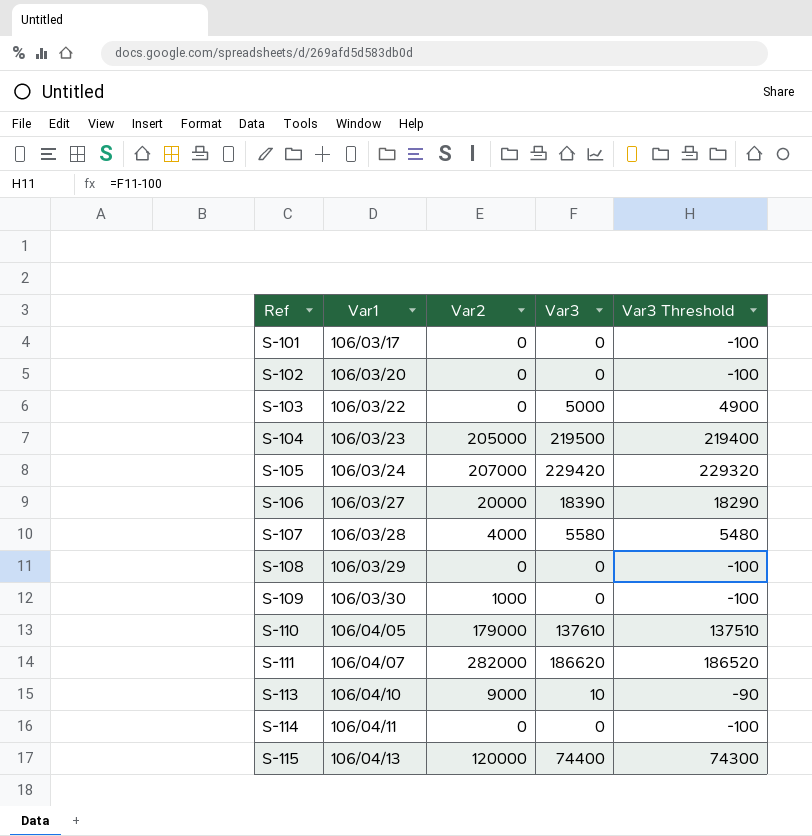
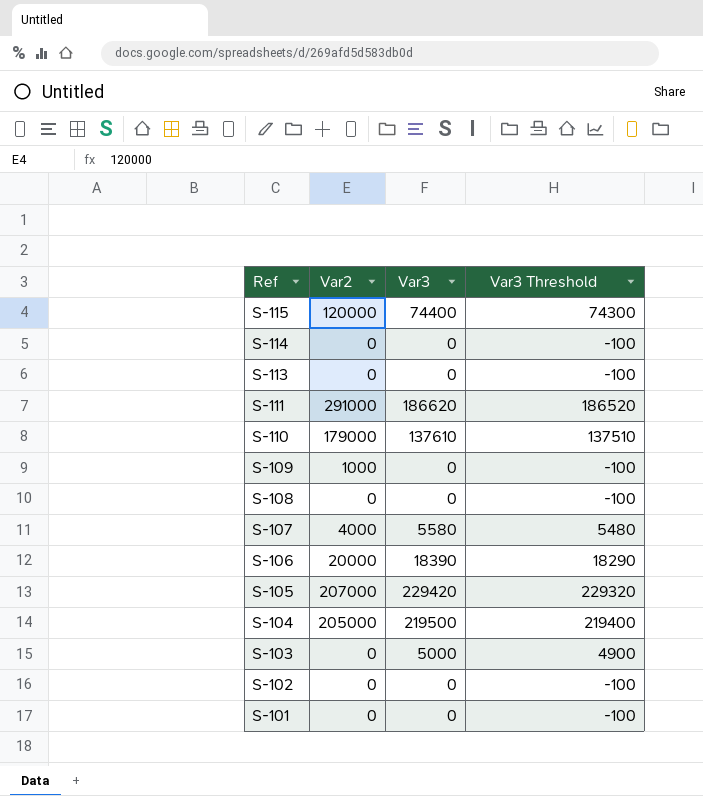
row order: Ref ascending -> Ref descending
column Var1 | position: 2 -> none
S-113 | Var2: 9000 -> 0
S-113 | Var3: 10 -> 0
S-113 | Var3 Threshold: -90 -> -100
S-111 | Var2: 282000 -> 291000

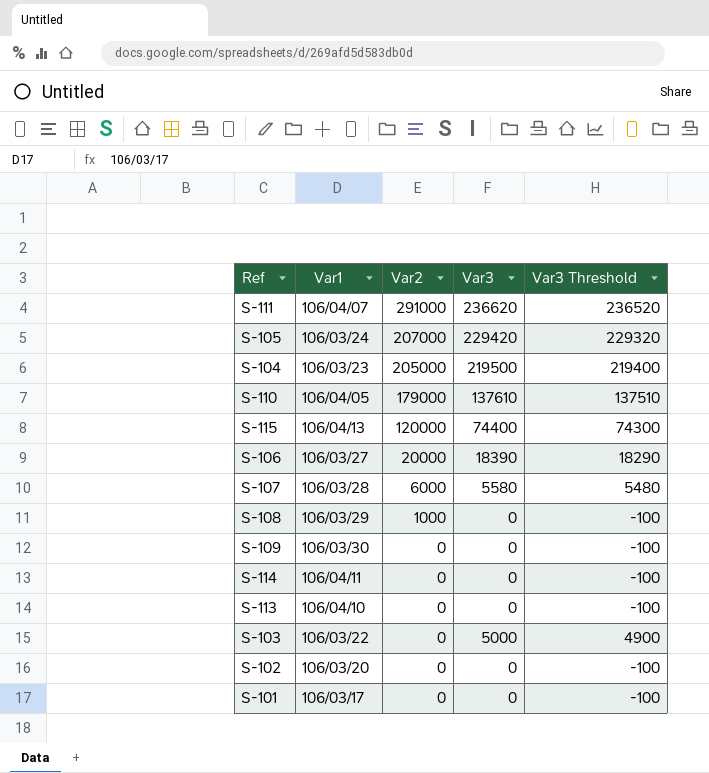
row order: Ref descending -> Var2 descending
column Var1 | position: none -> 2
S-111 | Var3: 186620 -> 236620
S-111 | Var3 Threshold: 186520 -> 236520
S-107 | Var2: 4000 -> 6000
S-108 | Var2: 0 -> 1000
S-109 | Var2: 1000 -> 0

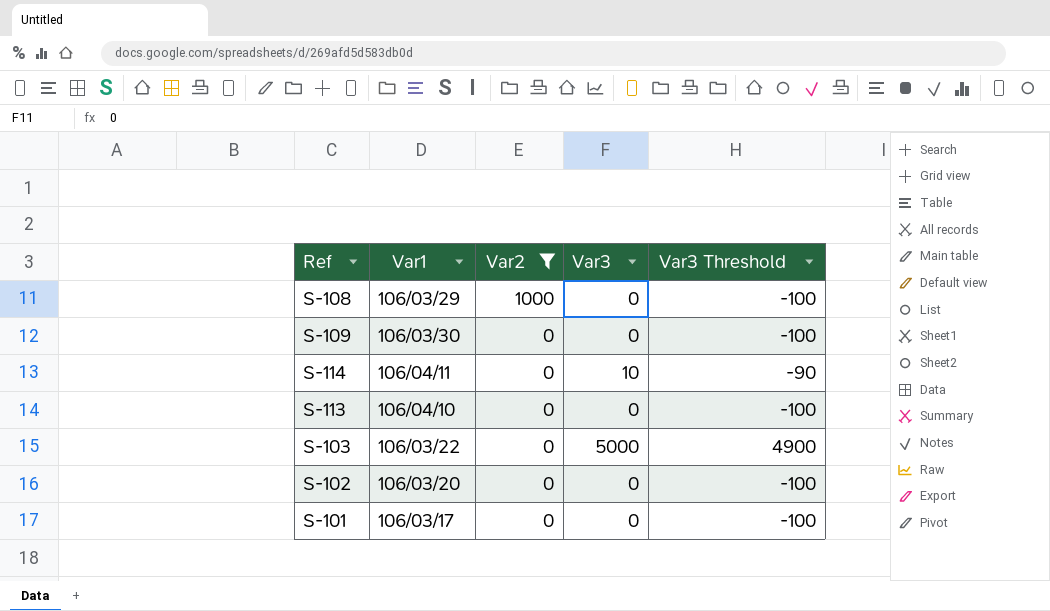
filter: none -> Var2 <= 1000
S-114 | Var3: 0 -> 10
S-114 | Var3 Threshold: -100 -> -90

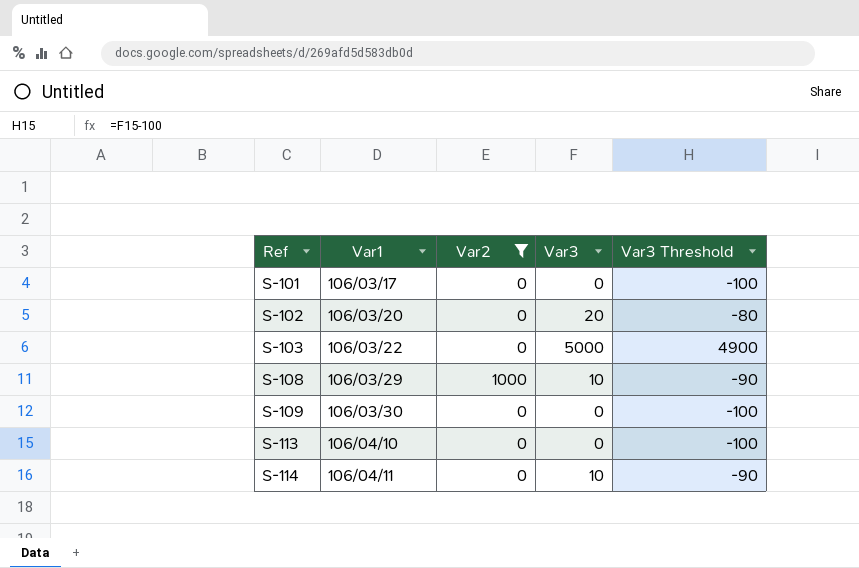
row order: Var2 descending -> Ref ascending
S-102 | Var3: 0 -> 20
S-102 | Var3 Threshold: -100 -> -80
S-108 | Var3: 0 -> 10
S-108 | Var3 Threshold: -100 -> -90

